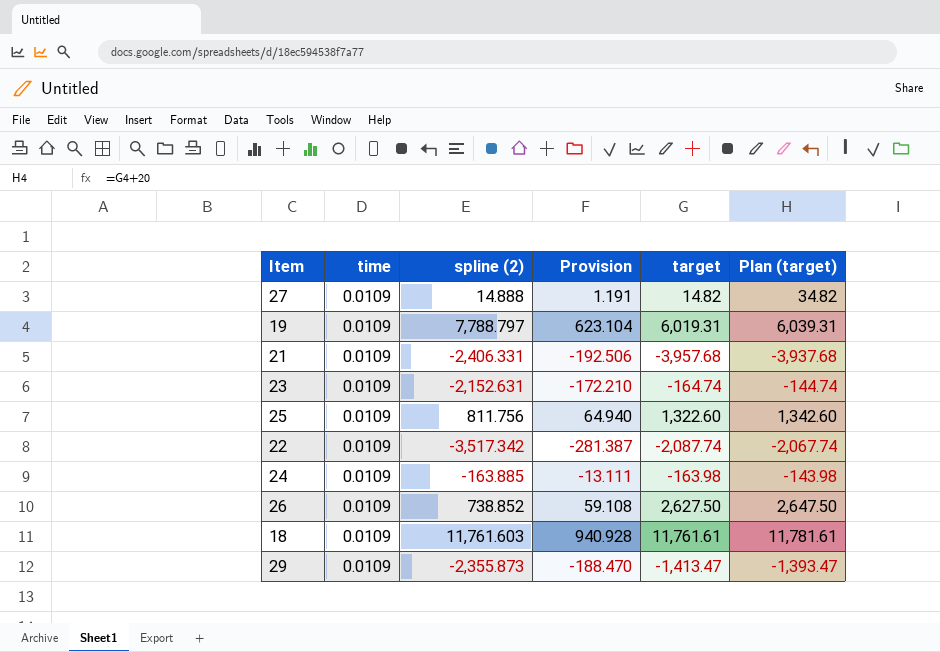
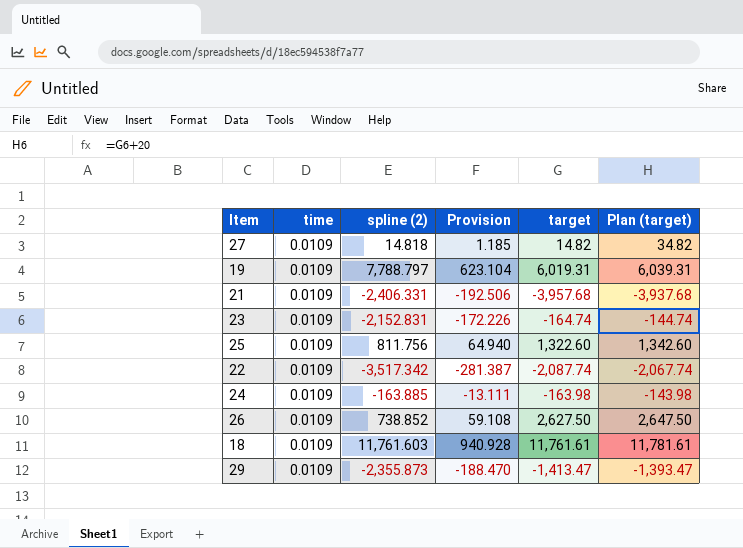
27 | spline (2): 14.888 -> 14.818
27 | Provision: 1.191 -> 1.185
23 | spline (2): -2,152.631 -> -2,152.831
23 | Provision: -172.210 -> -172.226

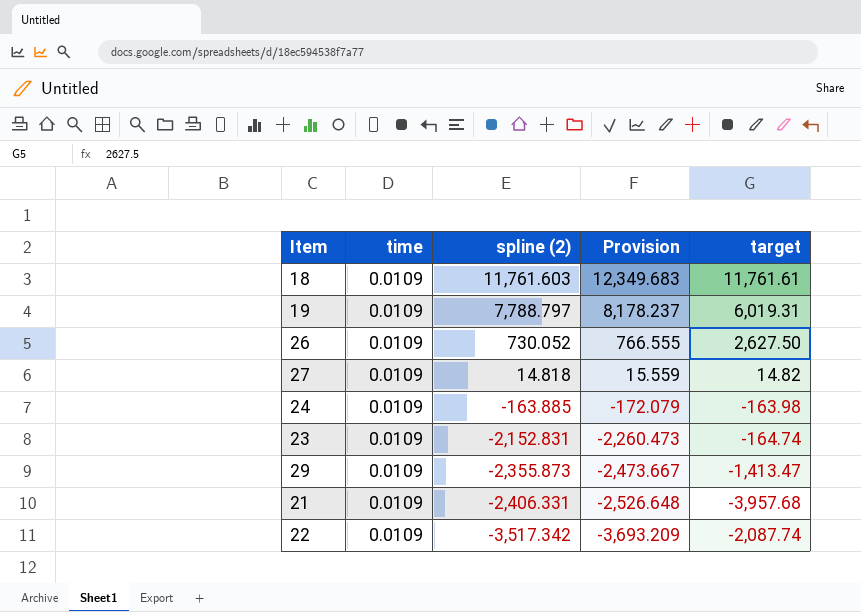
row order: none -> spline (2) descending
column Plan (target) | formula: [target] + 20 -> none
column Provision | formula: [spline (2)] * 0.08 -> [spline (2)] * 1.05
row 25: 0.0109 | 811.756 | 64.940 | 1,322.60 | 1,342.60 -> none
26 | spline (2): 738.852 -> 730.052

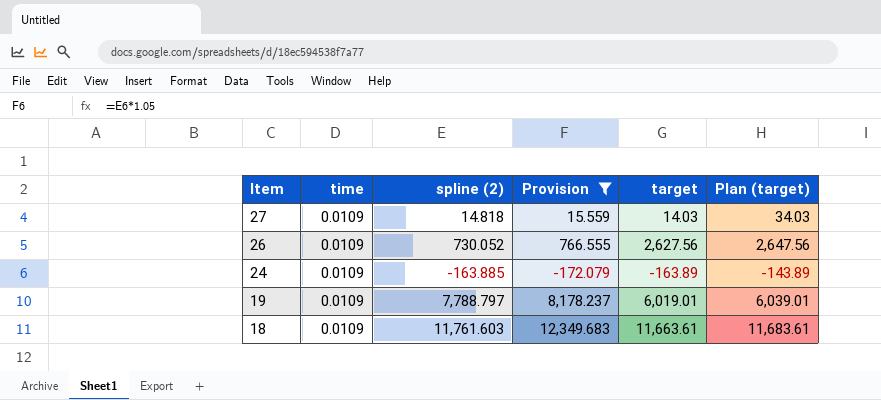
filter: none -> Provision >= -172.079
row order: spline (2) descending -> Item descending
column Plan (target) | formula: none -> [target] + 20
27 | target: 14.82 -> 14.03
26 | target: 2,627.50 -> 2,627.56
24 | target: -163.98 -> -163.89
19 | target: 6,019.31 -> 6,019.01
18 | target: 11,761.61 -> 11,663.61

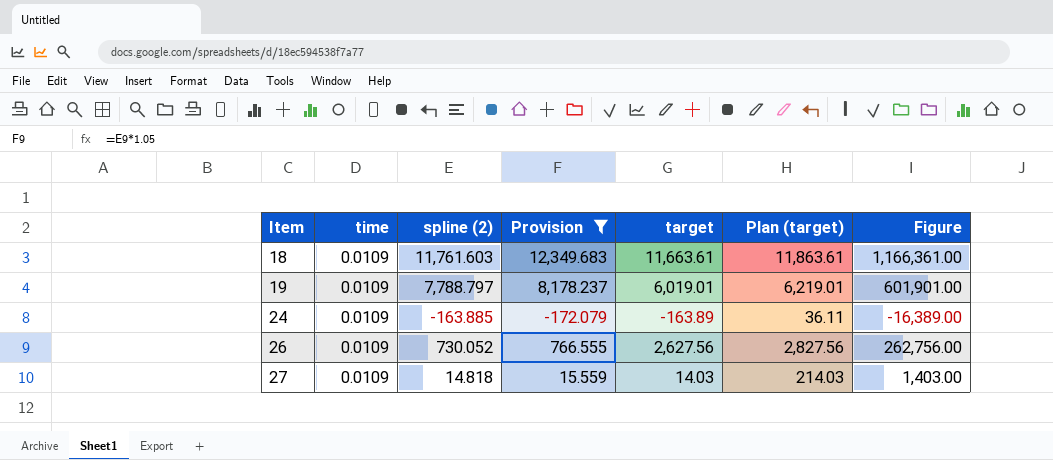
row order: Item descending -> Item ascending
column Plan (target) | formula: [target] + 20 -> [target] + 200
column Figure | formula: none -> [target] * 100

